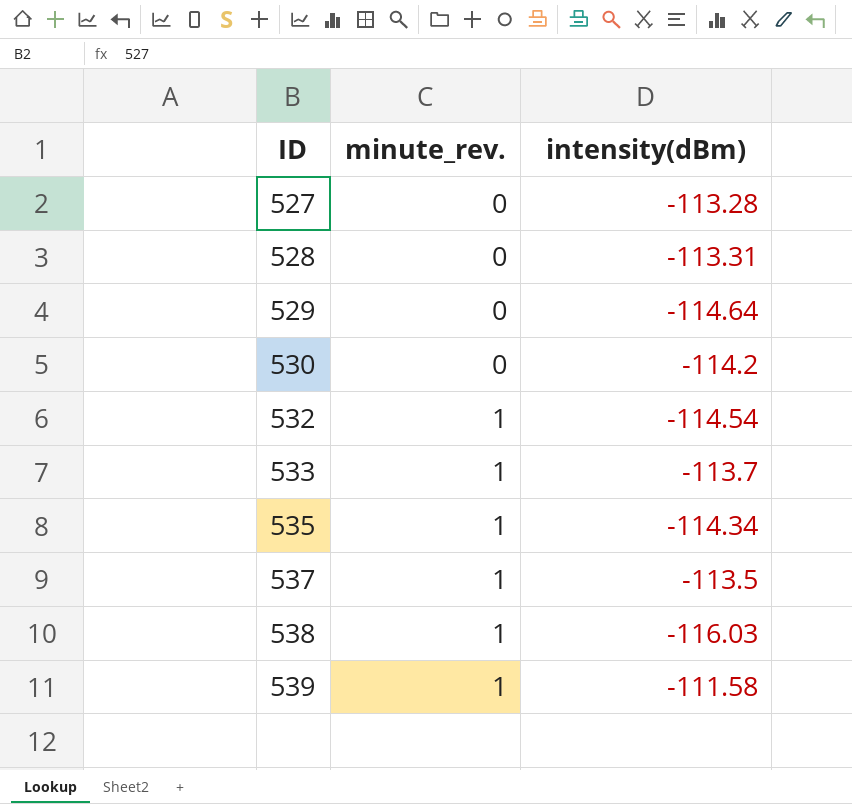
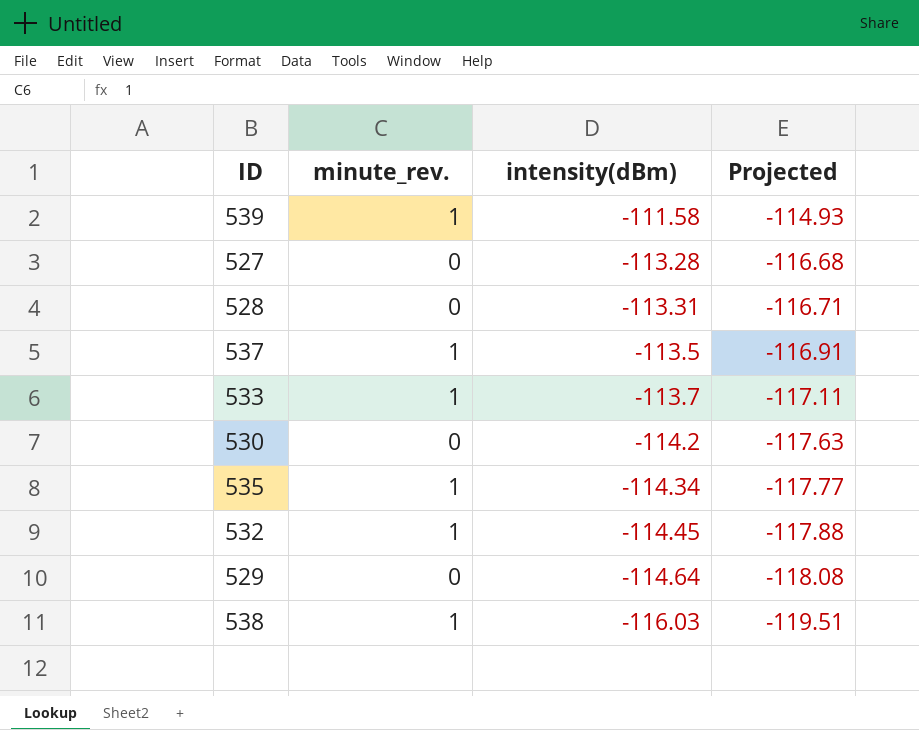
row order: ID ascending -> intensity(dBm) descending
column Projected | formula: none -> [intensity(dBm)] * 1.03
532 | intensity(dBm): -114.54 -> -114.45

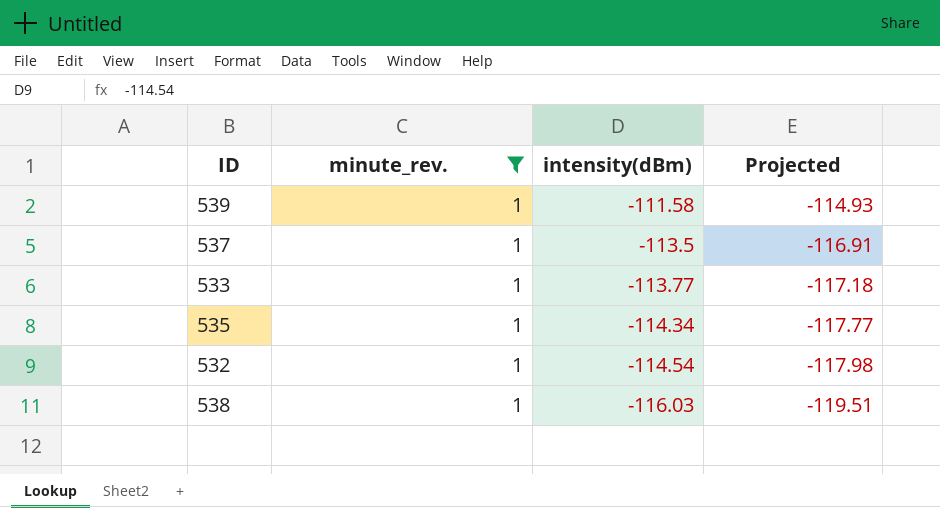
filter: none -> minute_rev. = 1
533 | intensity(dBm): -113.7 -> -113.77
533 | Projected: -117.11 -> -117.18
532 | intensity(dBm): -114.45 -> -114.54
532 | Projected: -117.88 -> -117.98

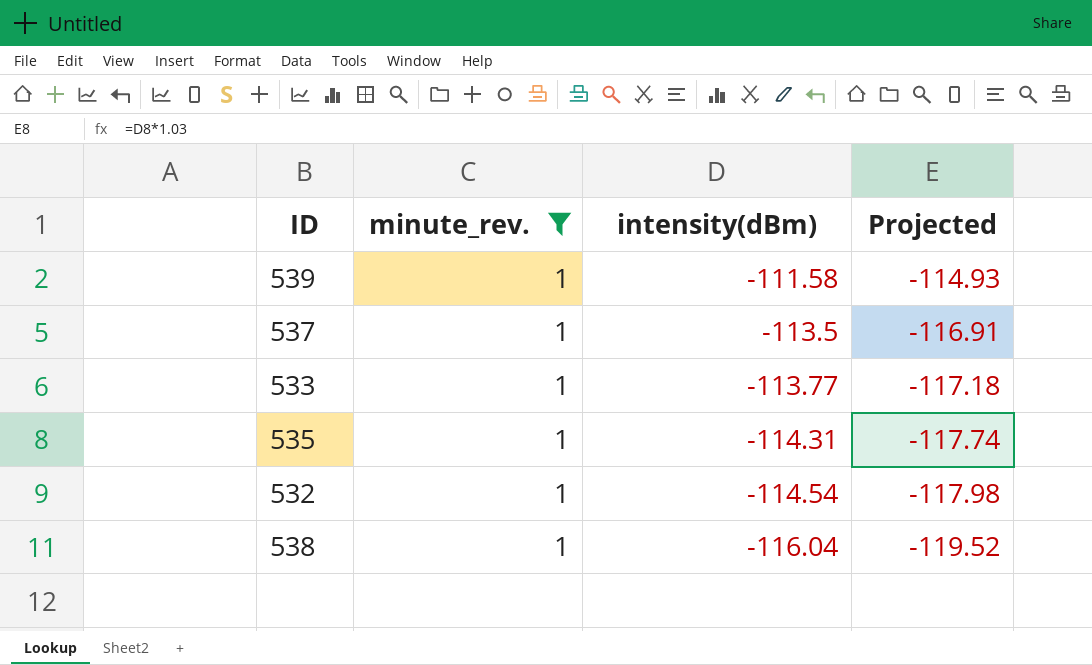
535 | intensity(dBm): -114.34 -> -114.31
535 | Projected: -117.77 -> -117.74
538 | intensity(dBm): -116.03 -> -116.04
538 | Projected: -119.51 -> -119.52

